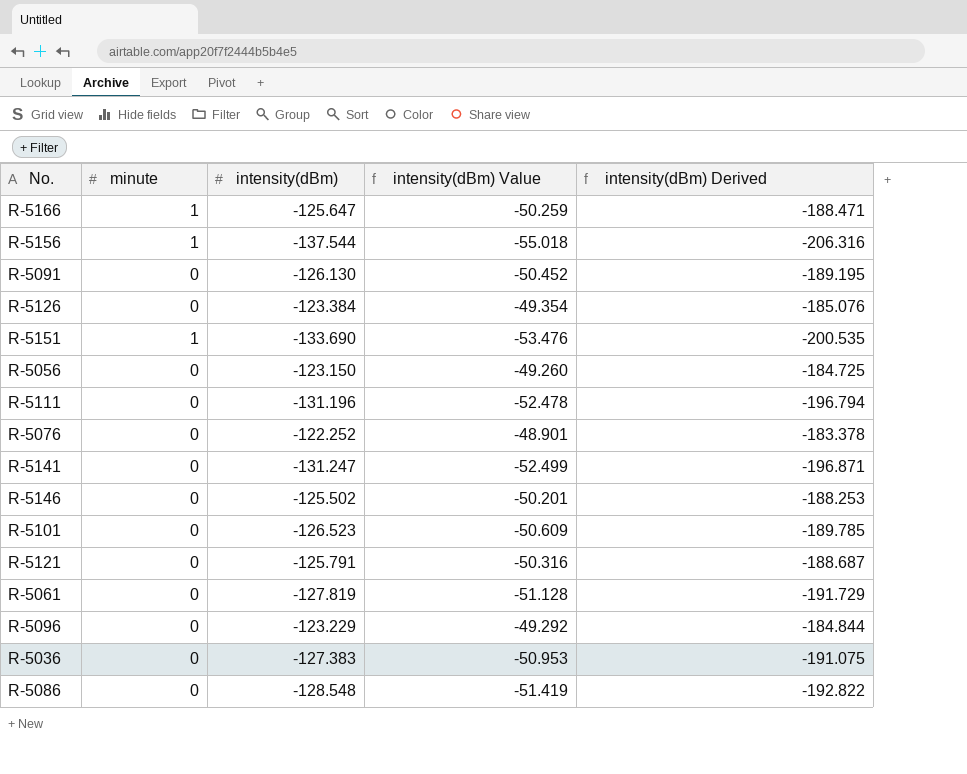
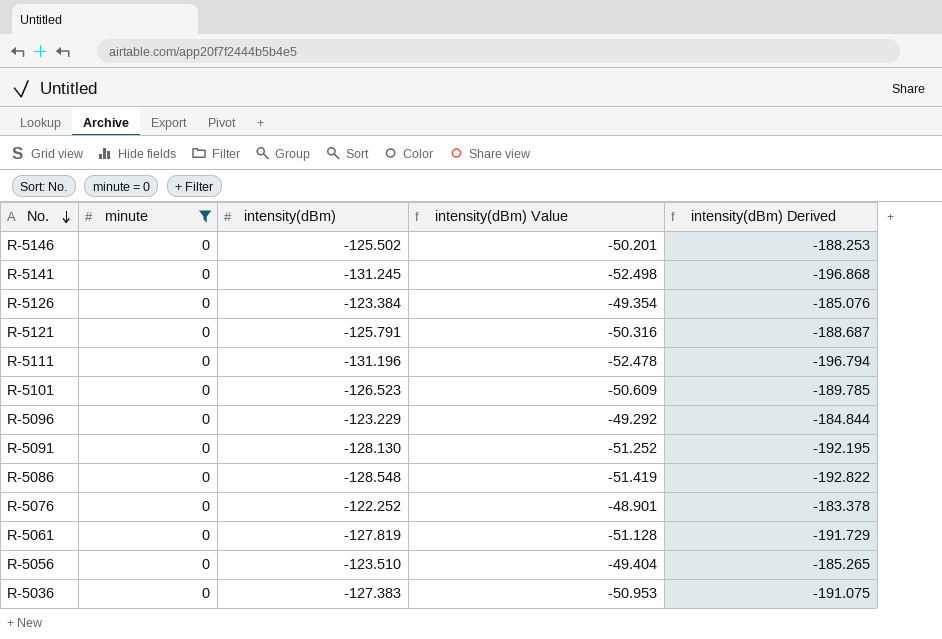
filter: none -> minute = 0
row order: none -> No. descending
R-5141 | intensity(dBm): -131.247 -> -131.245
R-5141 | intensity(dBm) Value: -52.499 -> -52.498
R-5141 | intensity(dBm) Derived: -196.871 -> -196.868
R-5091 | intensity(dBm): -126.130 -> -128.130
R-5091 | intensity(dBm) Value: -50.452 -> -51.252
R-5091 | intensity(dBm) Derived: -189.195 -> -192.195
R-5056 | intensity(dBm): -123.150 -> -123.510
R-5056 | intensity(dBm) Value: -49.260 -> -49.404
R-5056 | intensity(dBm) Derived: -184.725 -> -185.265

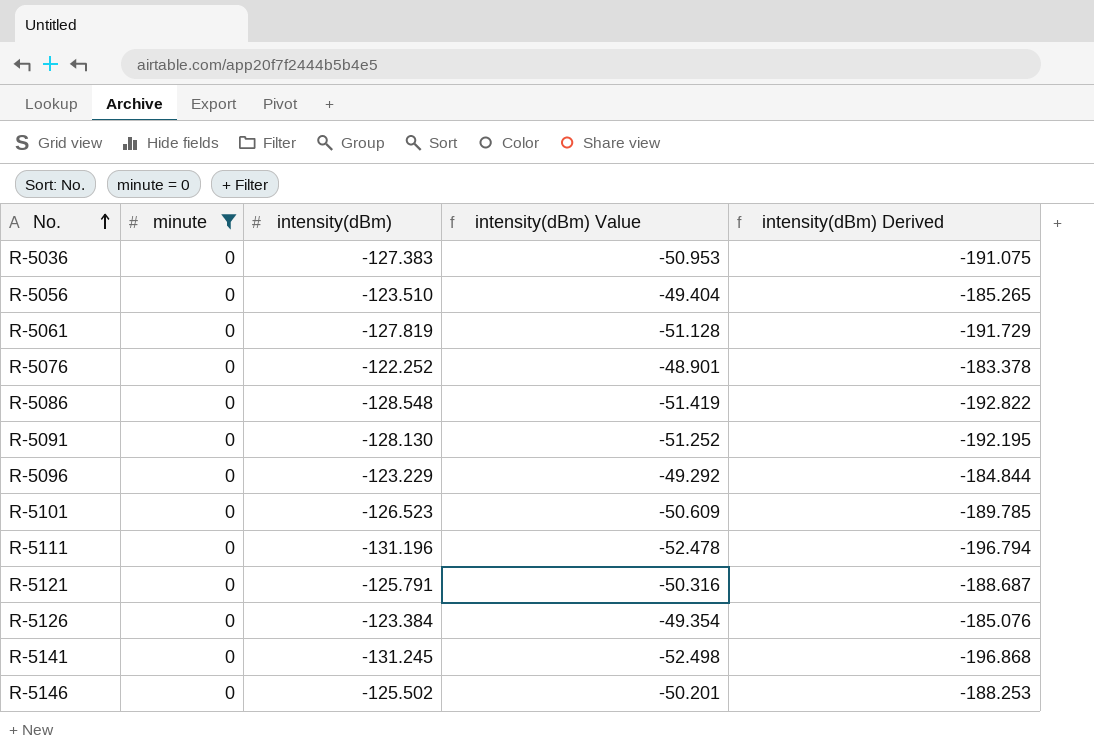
row order: No. descending -> No. ascending

